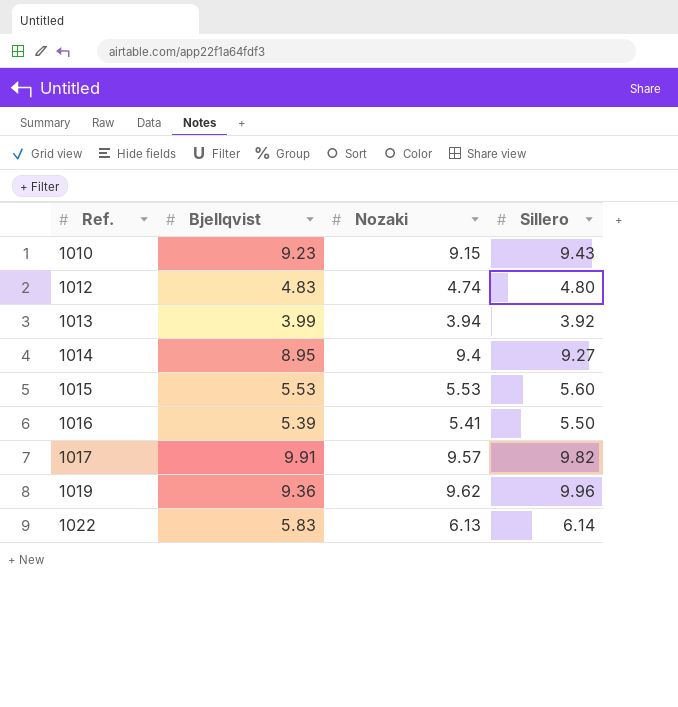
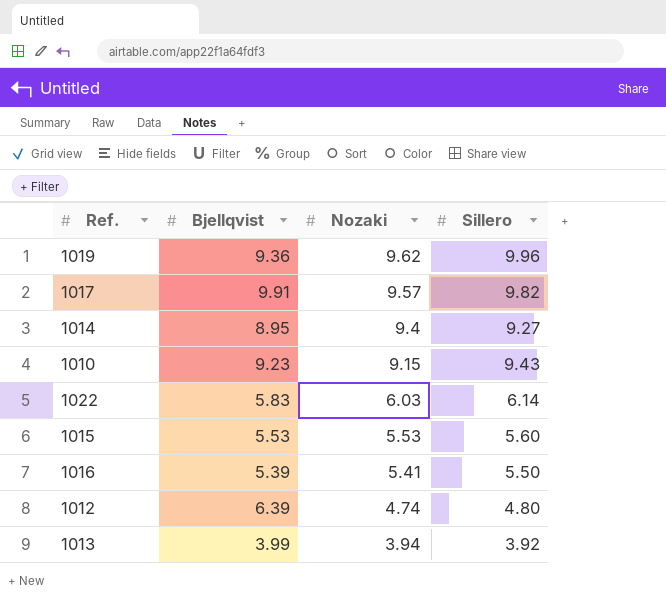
row order: Ref. ascending -> Nozaki descending
1022 | Nozaki: 6.13 -> 6.03
1012 | Bjellqvist: 4.83 -> 6.39

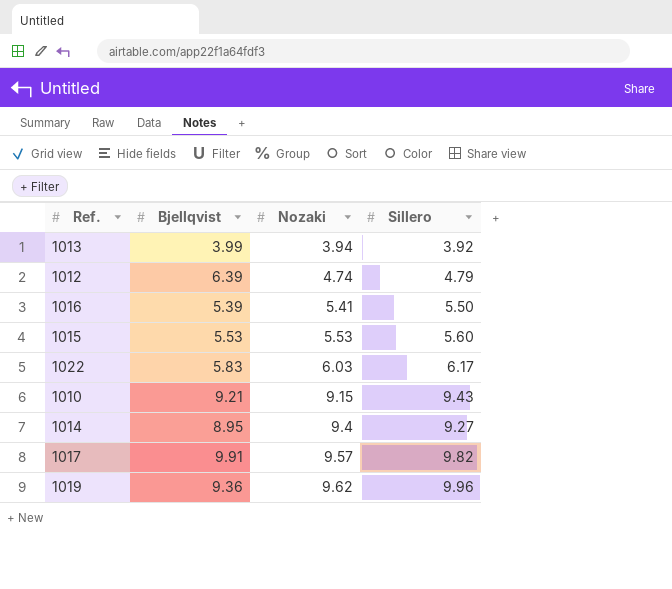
row order: Nozaki descending -> Nozaki ascending
1012 | Sillero: 4.80 -> 4.79
1022 | Sillero: 6.14 -> 6.17
1010 | Bjellqvist: 9.23 -> 9.21

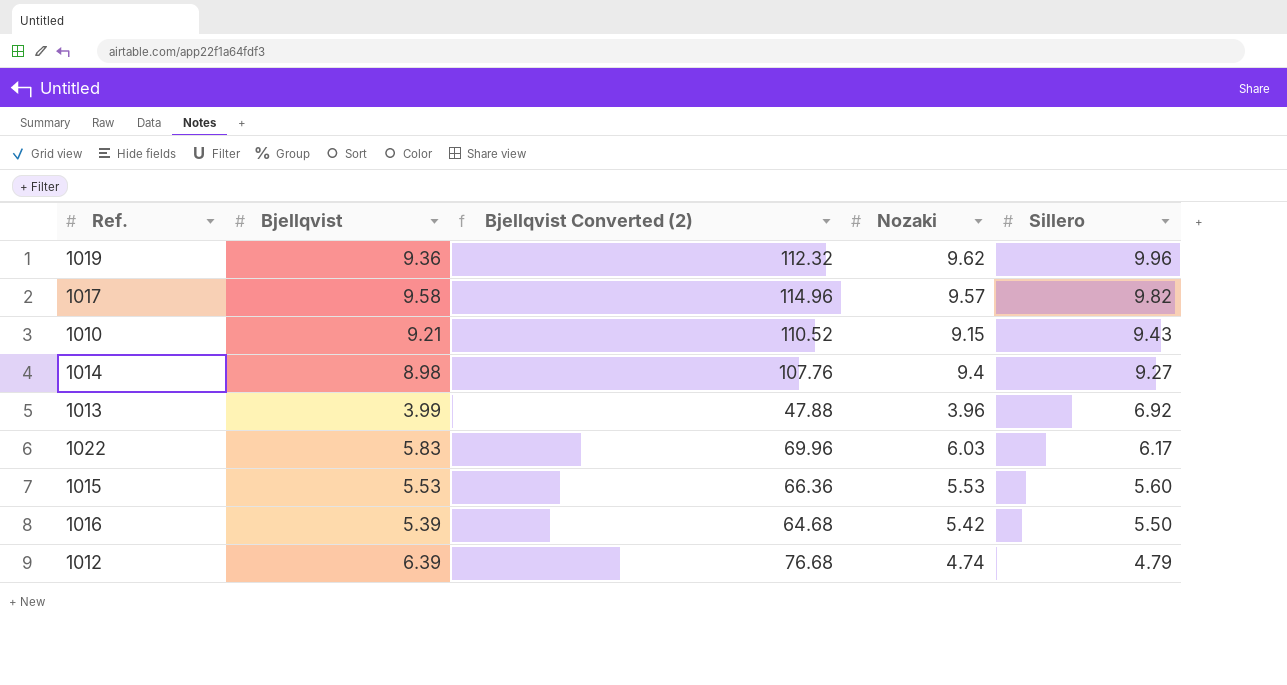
row order: Nozaki ascending -> Sillero descending
column Bjellqvist Converted (2) | formula: none -> [Bjellqvist] * 12
1017 | Bjellqvist: 9.91 -> 9.58
1014 | Bjellqvist: 8.95 -> 8.98
1013 | Nozaki: 3.94 -> 3.96
1013 | Sillero: 3.92 -> 6.92
1016 | Nozaki: 5.41 -> 5.42

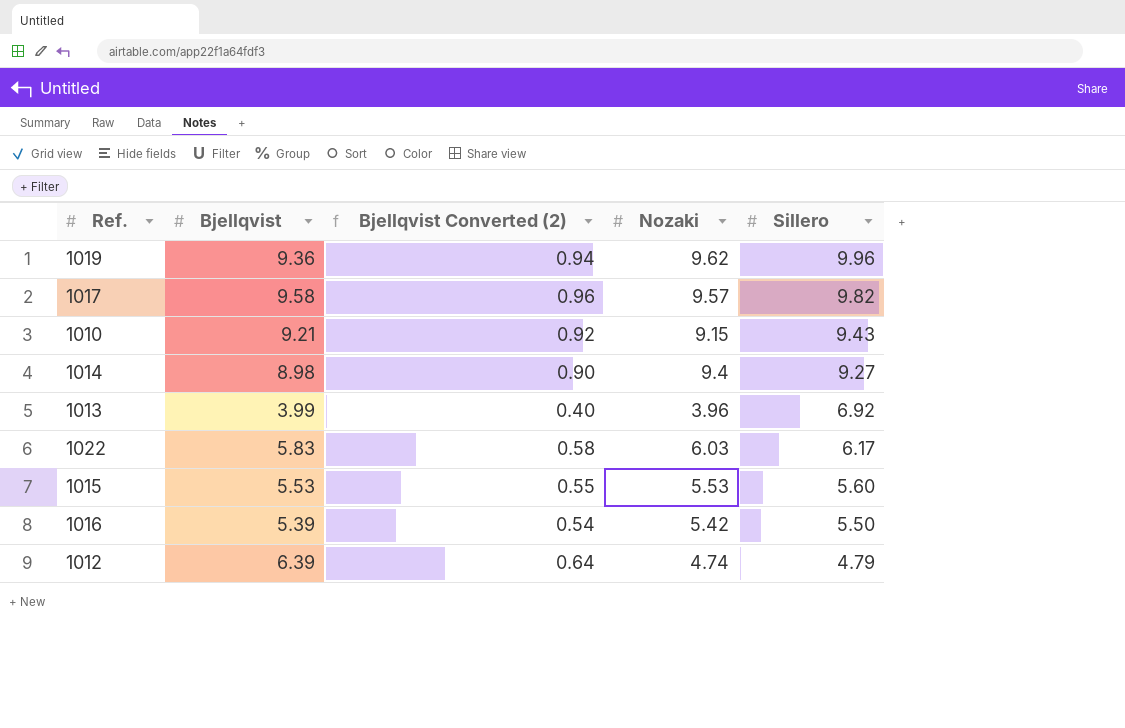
column Bjellqvist Converted (2) | formula: [Bjellqvist] * 12 -> [Bjellqvist] * 0.1

